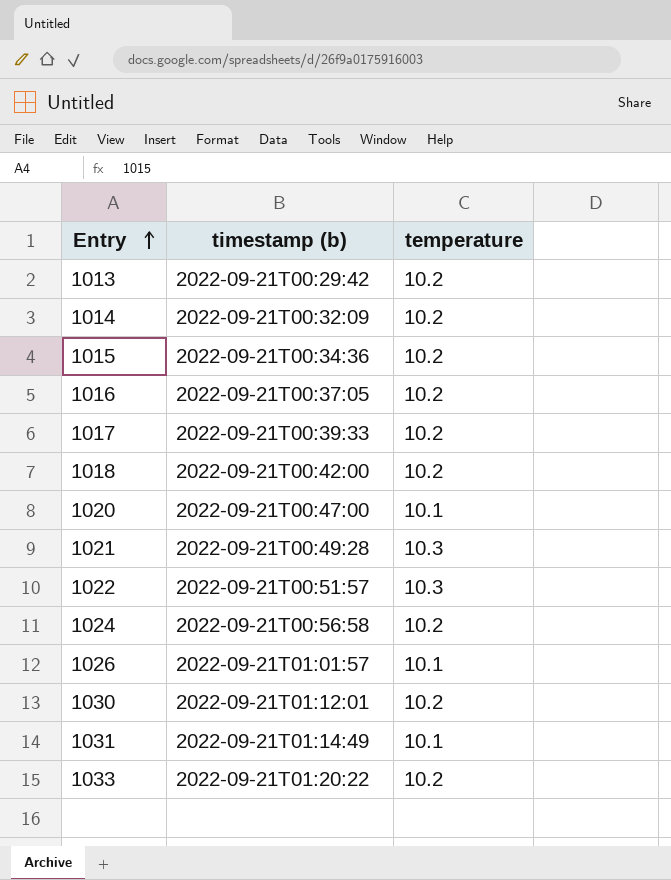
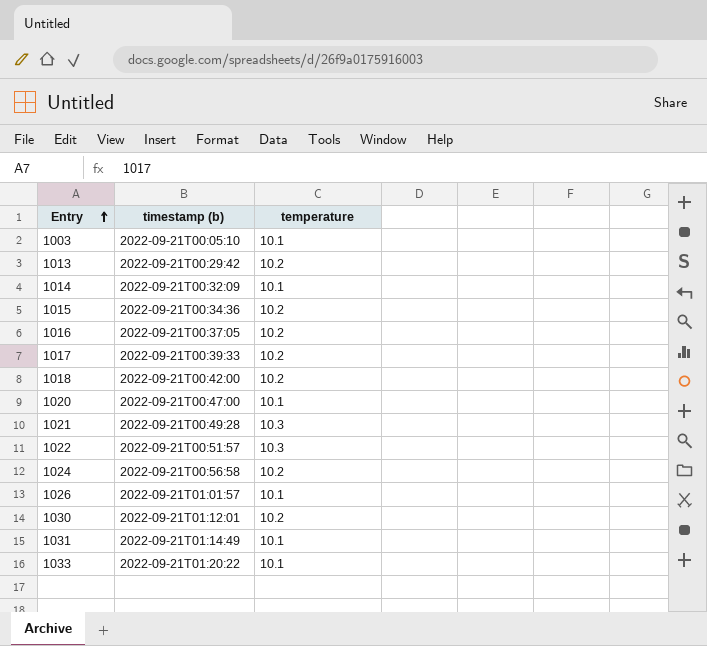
row 1003: none -> 2022-09-21T00:05:10 | 10.1
1014 | temperature: 10.2 -> 10.1
1033 | temperature: 10.2 -> 10.1

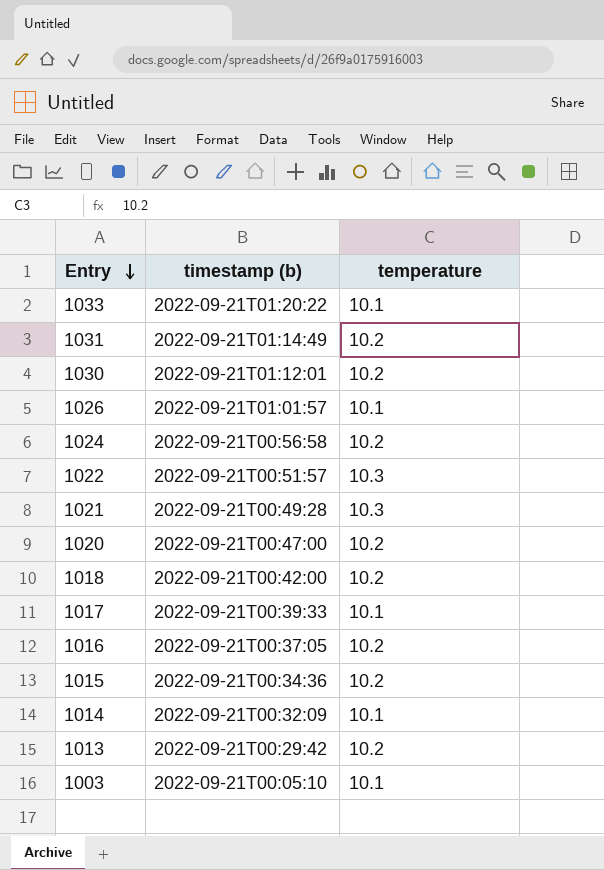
row order: Entry ascending -> Entry descending
1031 | temperature: 10.1 -> 10.2
1020 | temperature: 10.1 -> 10.2
1017 | temperature: 10.2 -> 10.1

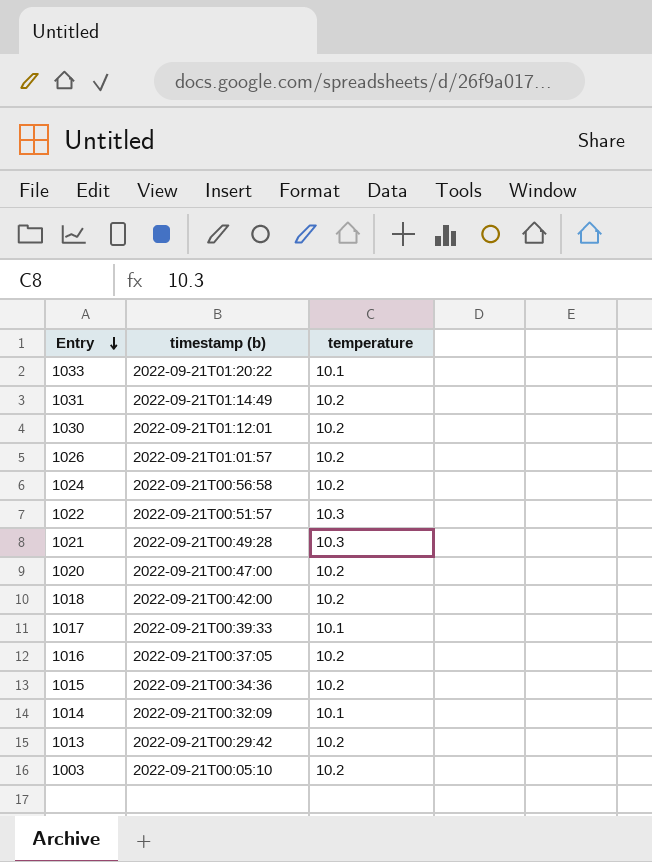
1026 | temperature: 10.1 -> 10.2
1003 | temperature: 10.1 -> 10.2

